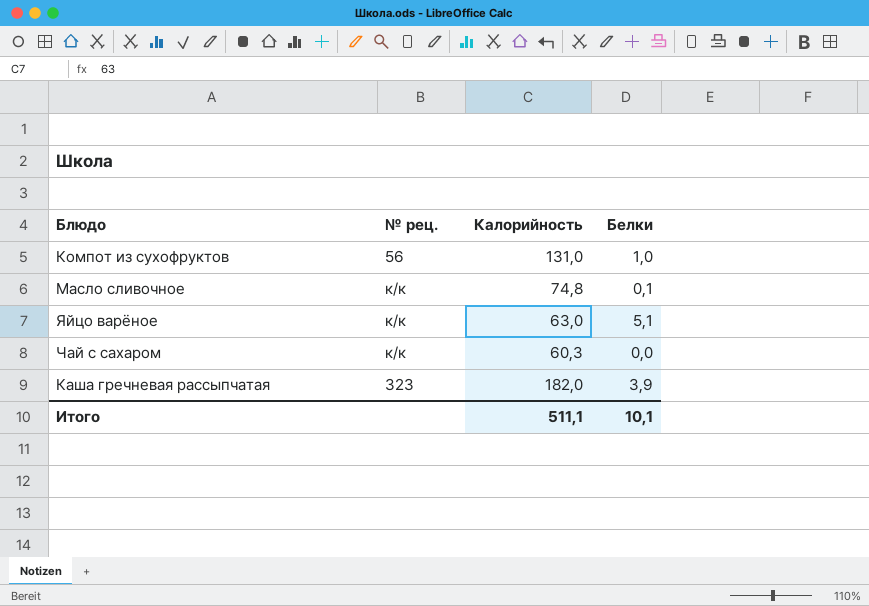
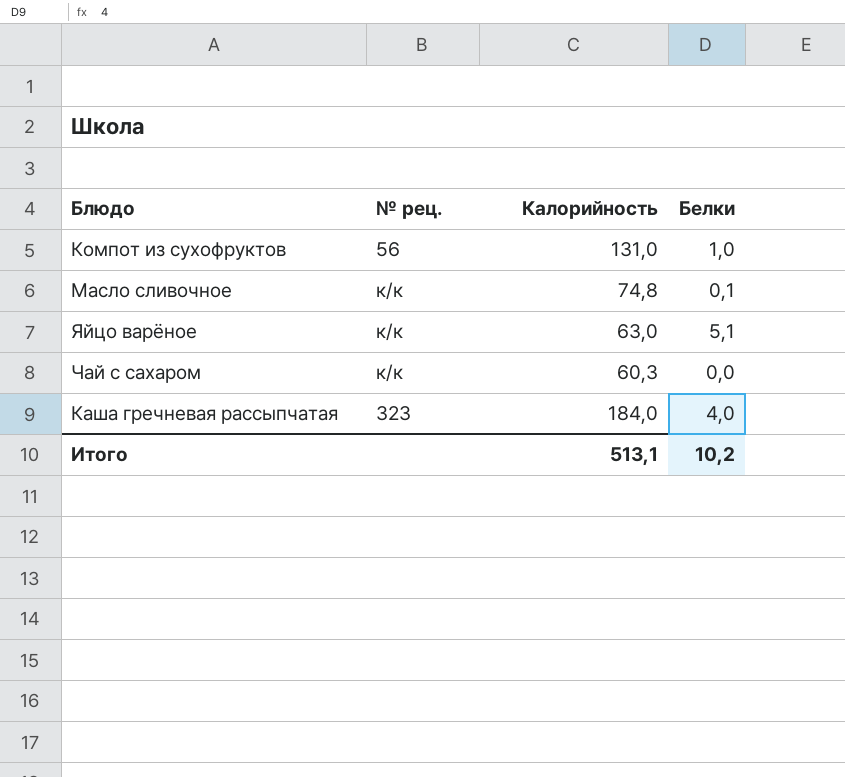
Каша гречневая рассыпчатая | Калорийность: 182,0 -> 184,0
Каша гречневая рассыпчатая | Белки: 3,9 -> 4,0
Итого | Калорийность: 511,1 -> 513,1
Итого | Белки: 10,1 -> 10,2

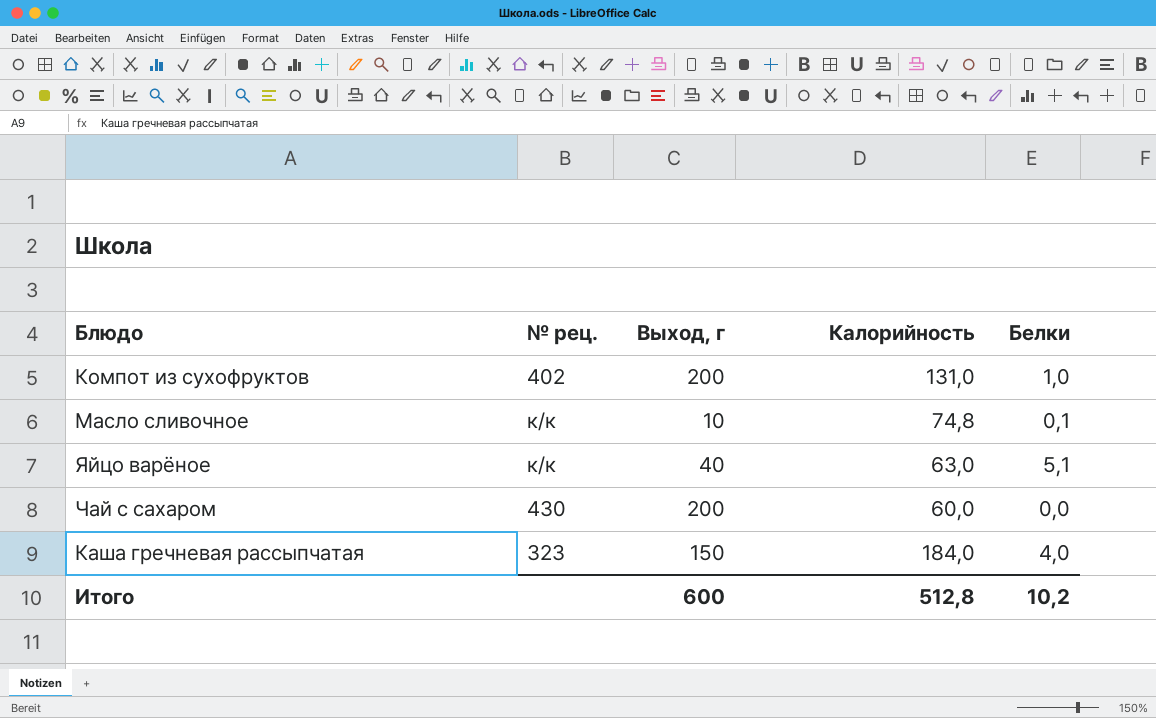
column Выход, г | position: none -> 3
Компот из сухофруктов | № рец.: 56 -> 402
Чай с сахаром | № рец.: к/к -> 430
Чай с сахаром | Калорийность: 60,3 -> 60,0
Итого | Калорийность: 513,1 -> 512,8

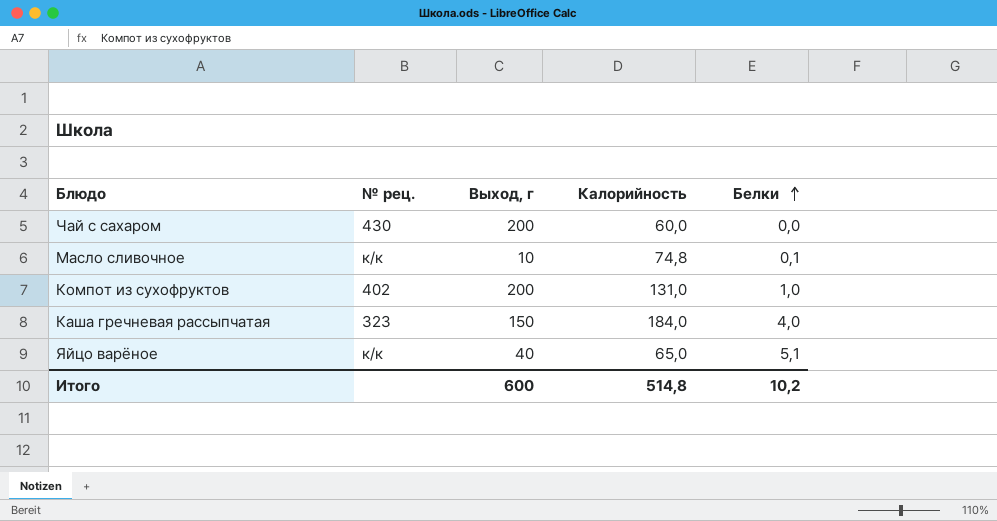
row order: none -> Белки ascending
Яйцо варёное | Калорийность: 63,0 -> 65,0
Итого | Калорийность: 512,8 -> 514,8

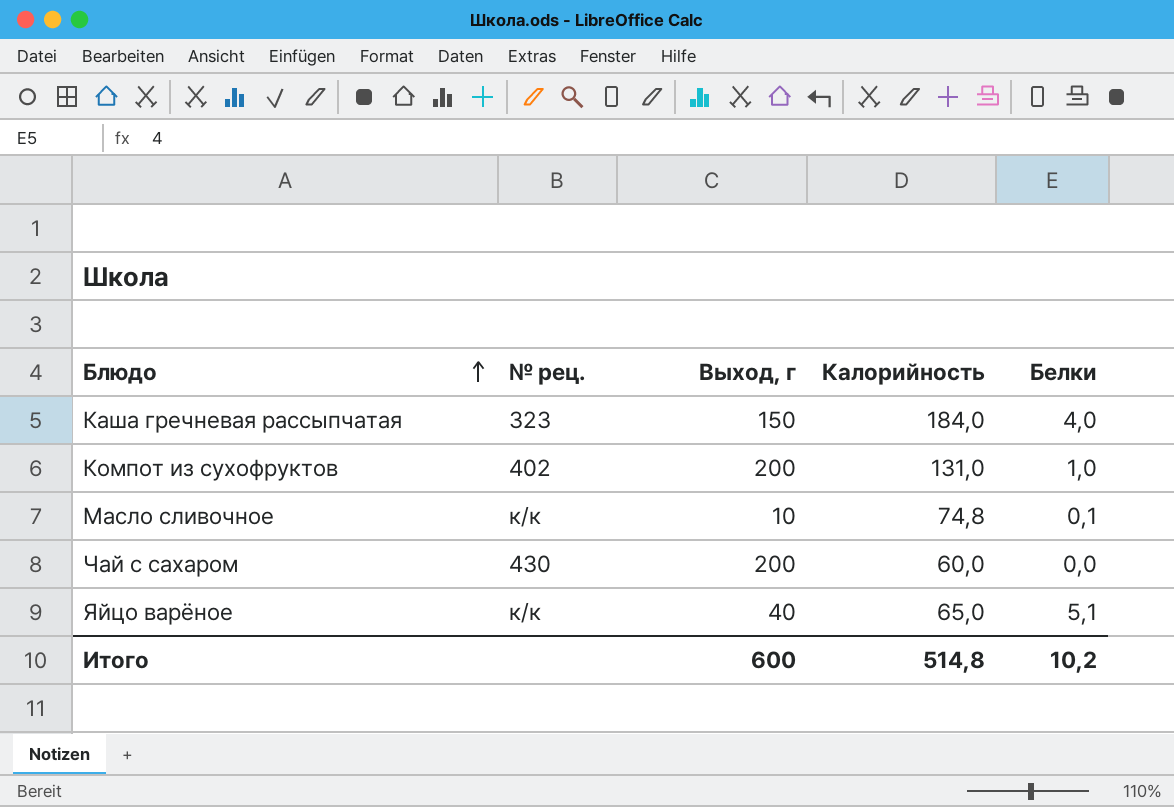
row order: Белки ascending -> Блюдо ascending

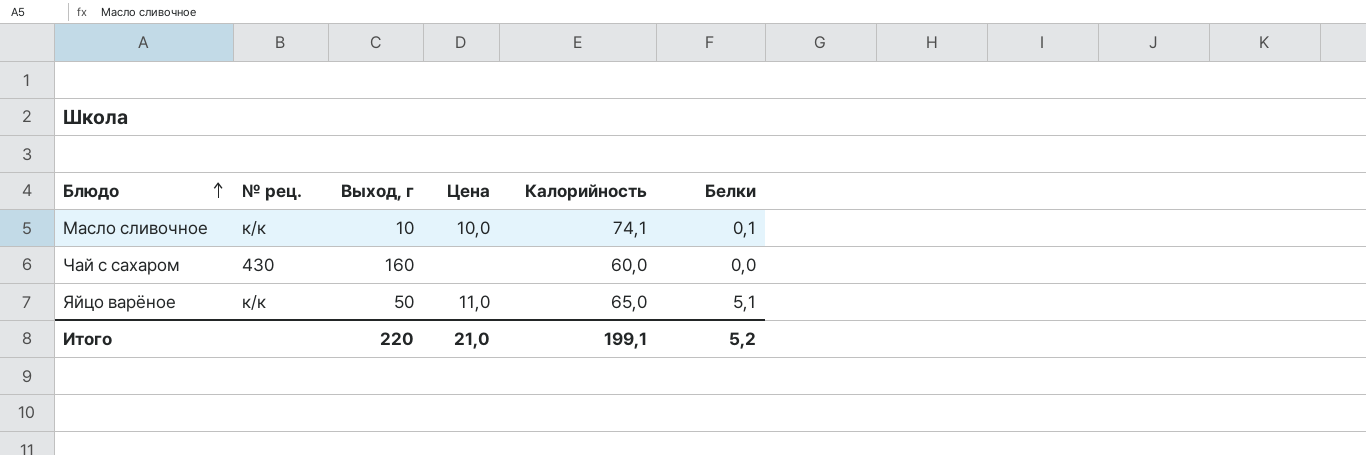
column Цена | position: none -> 4
row Каша гречневая рассыпчатая: 323 | 150 | 184,0 | 4,0 -> none
row Компот из сухофруктов: 402 | 200 | 131,0 | 1,0 -> none
Масло сливочное | Калорийность: 74,8 -> 74,1
Чай с сахаром | Выход, г: 200 -> 160
Яйцо варёное | Выход, г: 40 -> 50
Итого | Выход, г: 600 -> 220
Итого | Калорийность: 514,8 -> 199,1
Итого | Белки: 10,2 -> 5,2

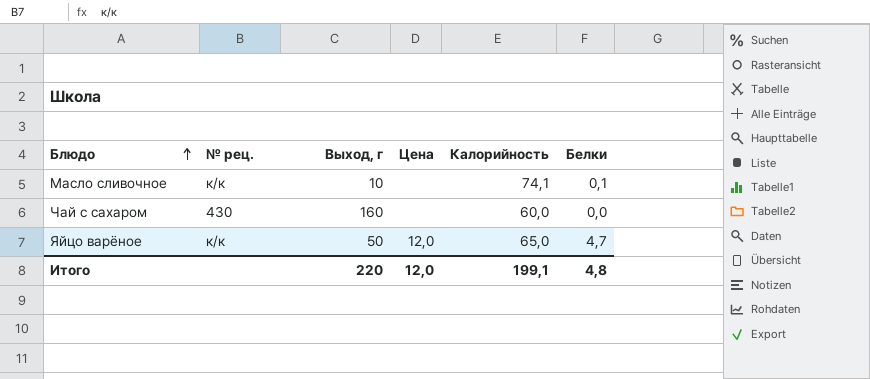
Масло сливочное | Цена: 10,0 -> none
Яйцо варёное | Цена: 11,0 -> 12,0
Яйцо варёное | Белки: 5,1 -> 4,7
Итого | Цена: 21,0 -> 12,0
Итого | Белки: 5,2 -> 4,8

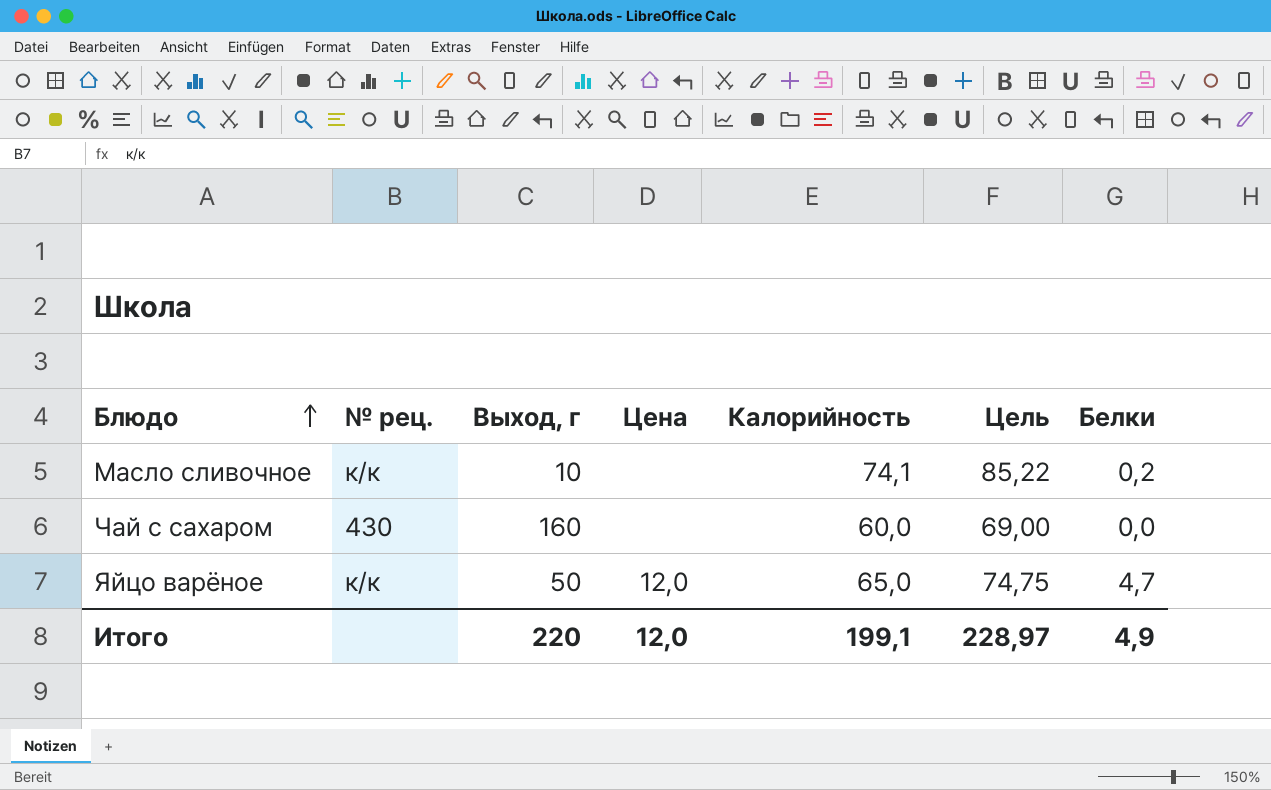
column Цель | formula: none -> [Калорийность] * 1,15
Масло сливочное | Белки: 0,1 -> 0,2
Итого | Белки: 4,8 -> 4,9

